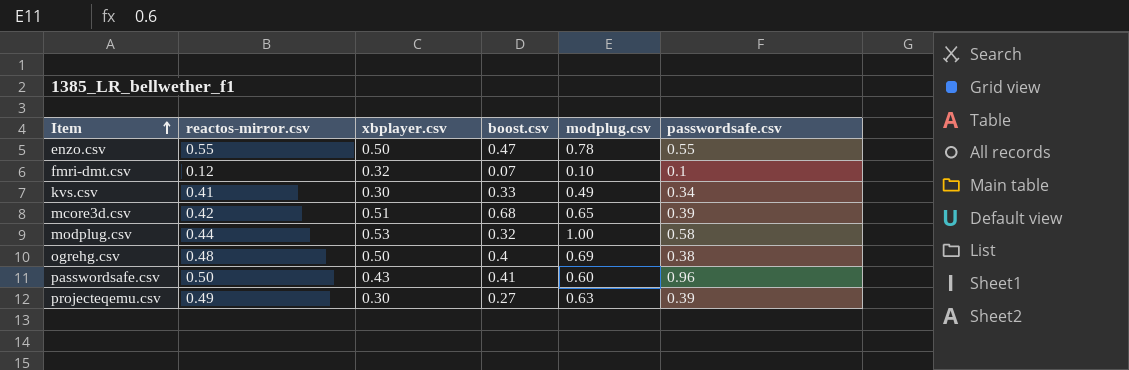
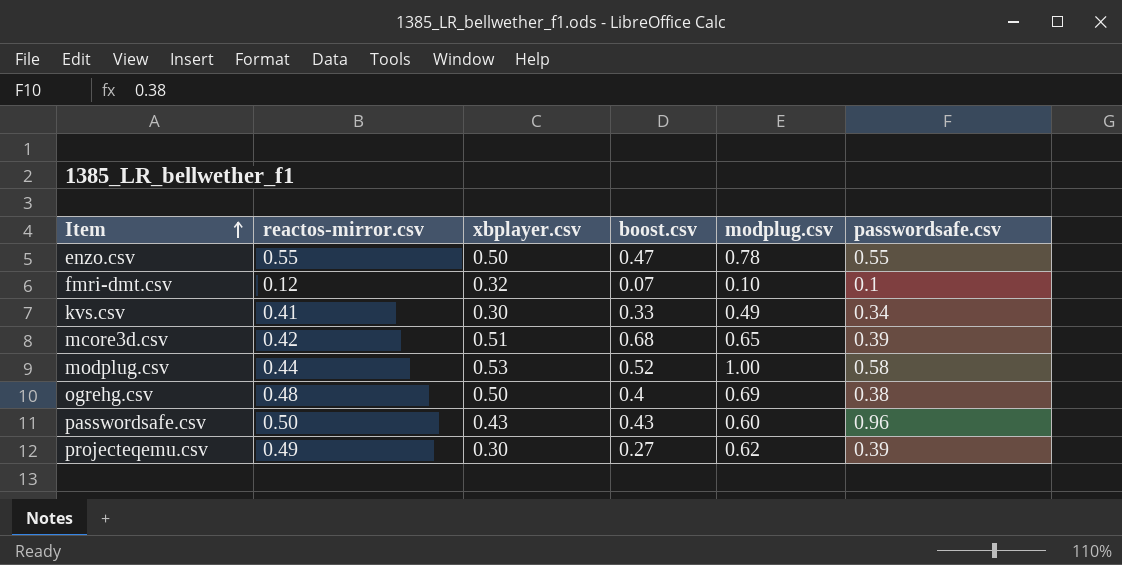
modplug.csv | boost.csv: 0.32 -> 0.52
passwordsafe.csv | boost.csv: 0.41 -> 0.43
projecteqemu.csv | modplug.csv: 0.63 -> 0.62

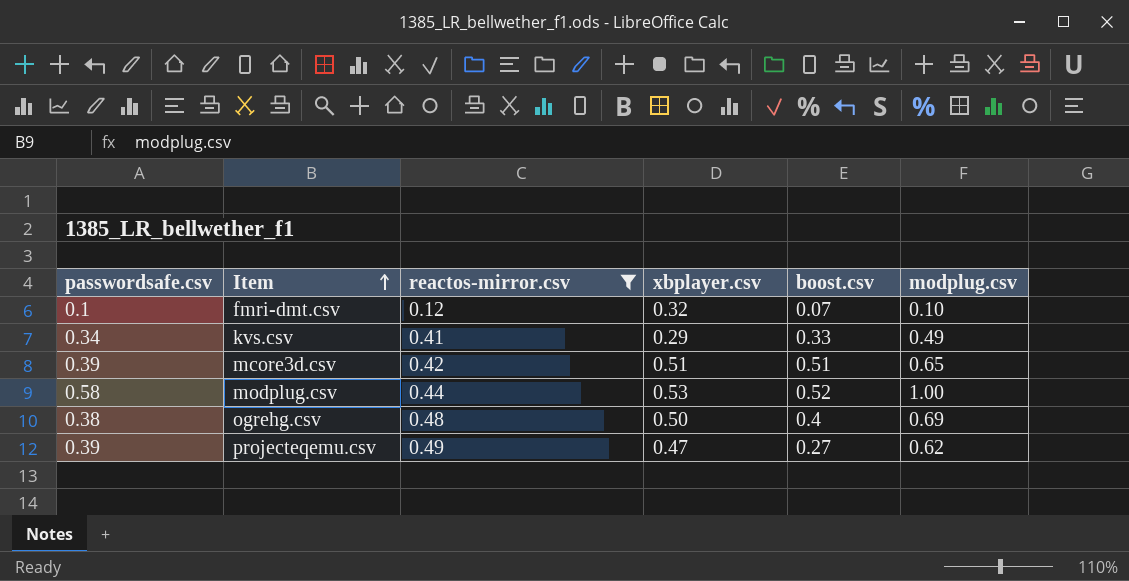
filter: none -> reactos-mirror.csv <= 0.49
column passwordsafe.csv | position: 6 -> 1
kvs.csv | xbplayer.csv: 0.30 -> 0.29
mcore3d.csv | boost.csv: 0.68 -> 0.51
projecteqemu.csv | xbplayer.csv: 0.30 -> 0.47

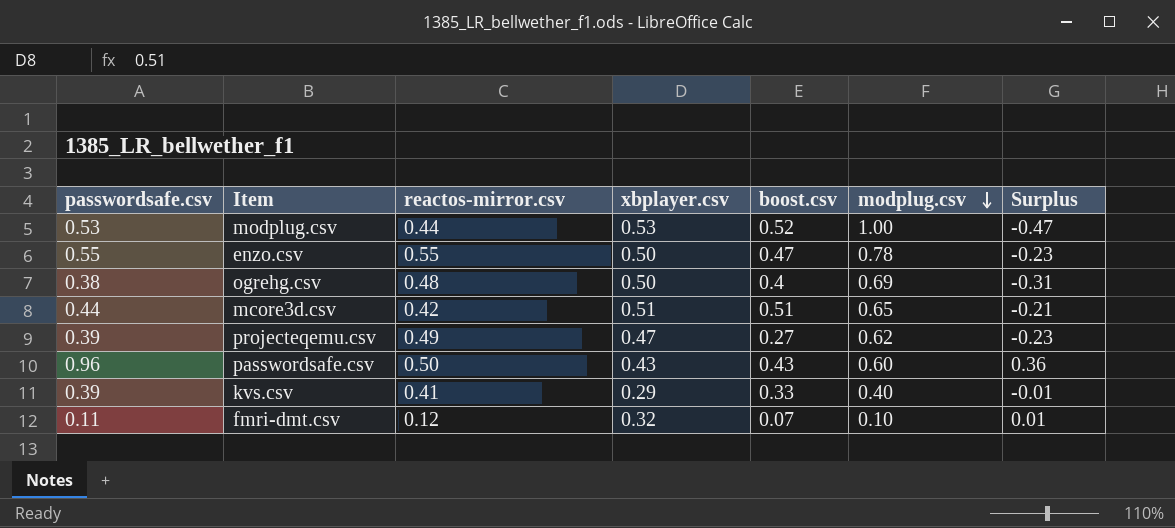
filter: reactos-mirror.csv <= 0.49 -> none
row order: Item ascending -> modplug.csv descending
column Surplus | formula: none -> [passwordsafe.csv] - [modplug.csv]
modplug.csv | passwordsafe.csv: 0.58 -> 0.53
mcore3d.csv | passwordsafe.csv: 0.39 -> 0.44
kvs.csv | passwordsafe.csv: 0.34 -> 0.39
kvs.csv | modplug.csv: 0.49 -> 0.40
fmri-dmt.csv | passwordsafe.csv: 0.1 -> 0.11

